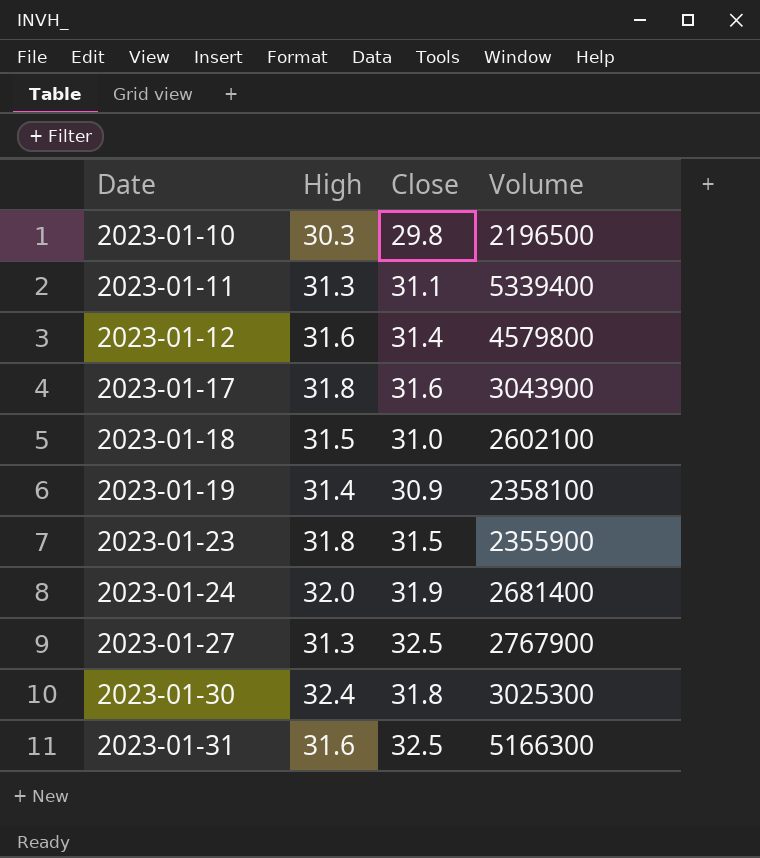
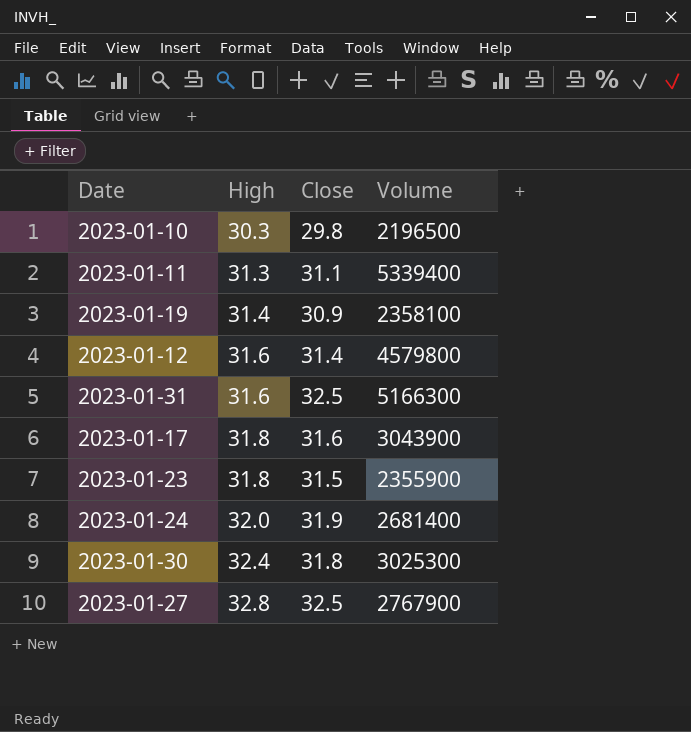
row order: Date ascending -> High ascending
row 2023-01-18: 31.5 | 31.0 | 2602100 -> none
2023-01-27 | High: 31.3 -> 32.8

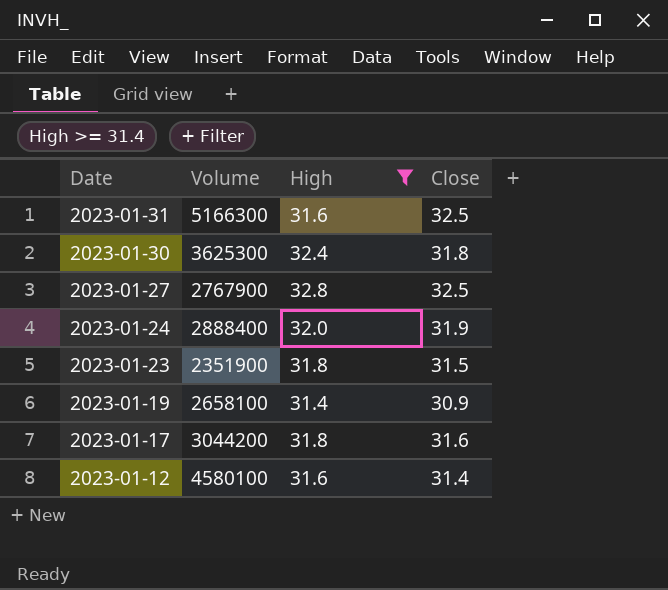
filter: none -> High >= 31.4
row order: High ascending -> Date descending
column Volume | position: 4 -> 2
2023-01-30 | Volume: 3025300 -> 3625300
2023-01-24 | Volume: 2681400 -> 2888400
2023-01-23 | Volume: 2355900 -> 2351900
2023-01-19 | Volume: 2358100 -> 2658100
2023-01-17 | Volume: 3043900 -> 3044200
2023-01-12 | Volume: 4579800 -> 4580100

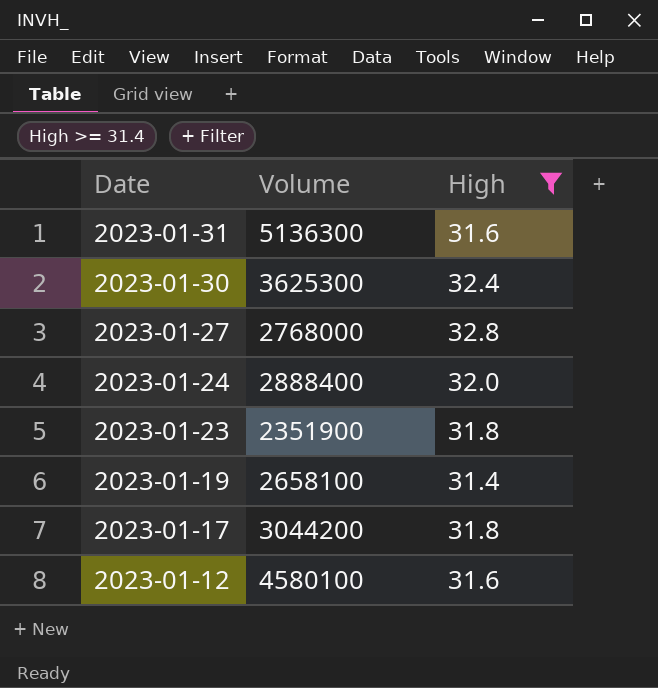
column Close | position: 4 -> none
2023-01-31 | Volume: 5166300 -> 5136300
2023-01-27 | Volume: 2767900 -> 2768000

